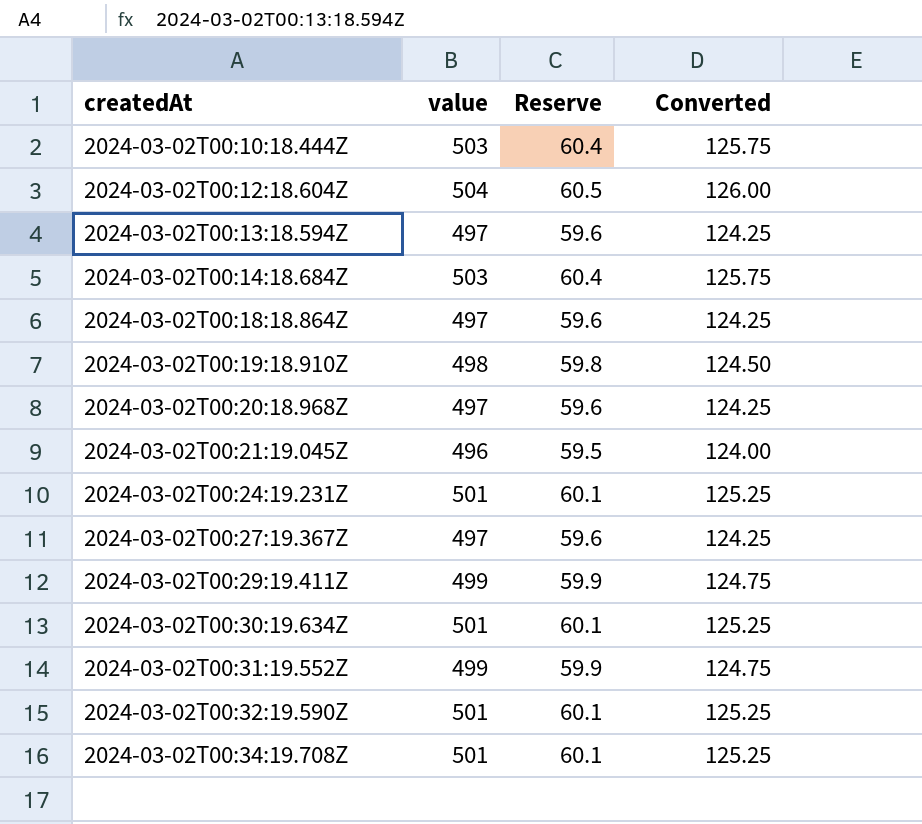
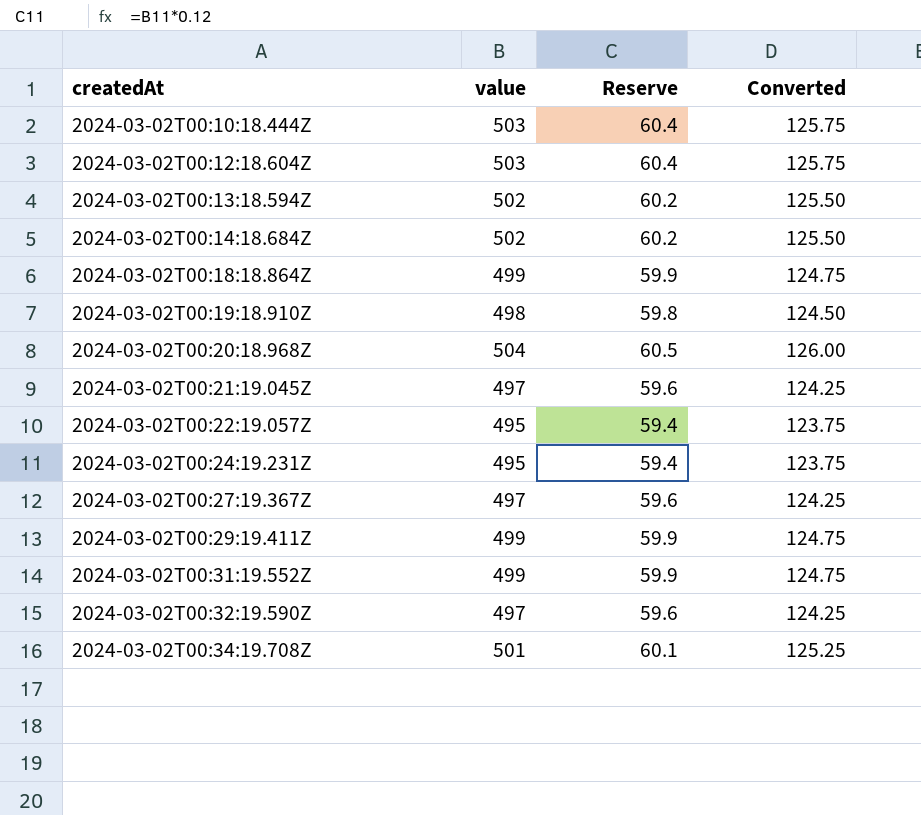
row 2024-03-02T00:30:19.634Z: 501 | 60.1 | 125.25 -> none
2024-03-02T00:12:18.604Z | value: 504 -> 503
2024-03-02T00:12:18.604Z | Reserve: 60.5 -> 60.4
2024-03-02T00:12:18.604Z | Converted: 126.00 -> 125.75
2024-03-02T00:13:18.594Z | value: 497 -> 502
2024-03-02T00:13:18.594Z | Reserve: 59.6 -> 60.2
2024-03-02T00:13:18.594Z | Converted: 124.25 -> 125.50
2024-03-02T00:14:18.684Z | value: 503 -> 502
2024-03-02T00:14:18.684Z | Reserve: 60.4 -> 60.2
2024-03-02T00:14:18.684Z | Converted: 125.75 -> 125.50
2024-03-02T00:18:18.864Z | value: 497 -> 499
2024-03-02T00:18:18.864Z | Reserve: 59.6 -> 59.9
2024-03-02T00:18:18.864Z | Converted: 124.25 -> 124.75
2024-03-02T00:20:18.968Z | value: 497 -> 504
2024-03-02T00:20:18.968Z | Reserve: 59.6 -> 60.5
2024-03-02T00:20:18.968Z | Converted: 124.25 -> 126.00
2024-03-02T00:21:19.045Z | value: 496 -> 497
2024-03-02T00:21:19.045Z | Reserve: 59.5 -> 59.6
2024-03-02T00:21:19.045Z | Converted: 124.00 -> 124.25
row 2024-03-02T00:22:19.057Z: none -> 495 | 59.4 | 123.75
2024-03-02T00:24:19.231Z | value: 501 -> 495
2024-03-02T00:24:19.231Z | Reserve: 60.1 -> 59.4
2024-03-02T00:24:19.231Z | Converted: 125.25 -> 123.75
2024-03-02T00:32:19.590Z | value: 501 -> 497
2024-03-02T00:32:19.590Z | Reserve: 60.1 -> 59.6
2024-03-02T00:32:19.590Z | Converted: 125.25 -> 124.25

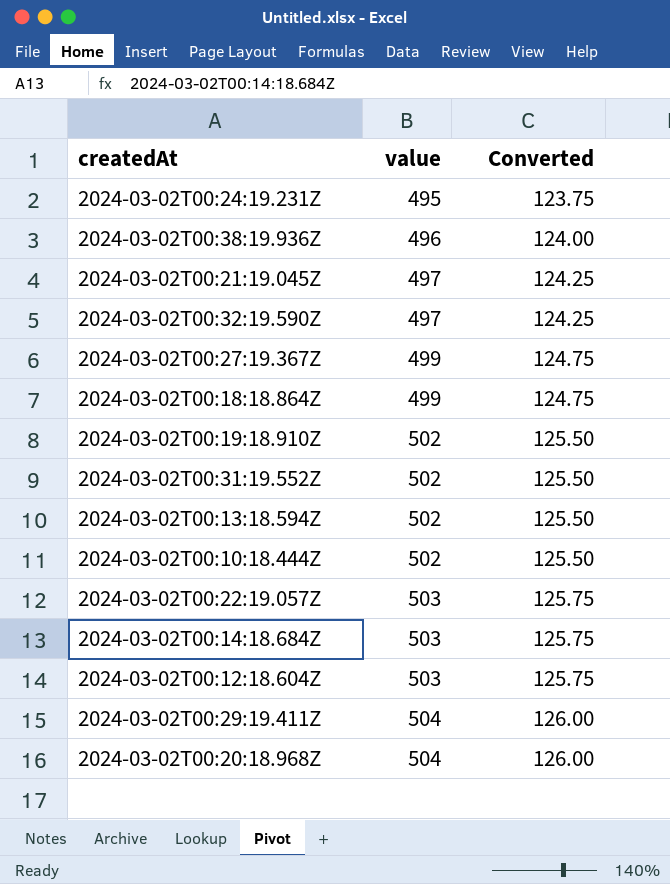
row order: createdAt ascending -> value ascending
column Reserve | formula: [value] * 0.12 -> none
row 2024-03-02T00:34:19.708Z: 501 | 60.1 | 125.25 -> none
row 2024-03-02T00:38:19.936Z: none -> 496 | 124.00
2024-03-02T00:27:19.367Z | value: 497 -> 499
2024-03-02T00:27:19.367Z | Converted: 124.25 -> 124.75
2024-03-02T00:19:18.910Z | value: 498 -> 502
2024-03-02T00:19:18.910Z | Converted: 124.50 -> 125.50
2024-03-02T00:31:19.552Z | value: 499 -> 502
2024-03-02T00:31:19.552Z | Converted: 124.75 -> 125.50
2024-03-02T00:10:18.444Z | value: 503 -> 502
2024-03-02T00:10:18.444Z | Converted: 125.75 -> 125.50
2024-03-02T00:22:19.057Z | value: 495 -> 503
2024-03-02T00:22:19.057Z | Converted: 123.75 -> 125.75
2024-03-02T00:14:18.684Z | value: 502 -> 503
2024-03-02T00:14:18.684Z | Converted: 125.50 -> 125.75
2024-03-02T00:29:19.411Z | value: 499 -> 504
2024-03-02T00:29:19.411Z | Converted: 124.75 -> 126.00

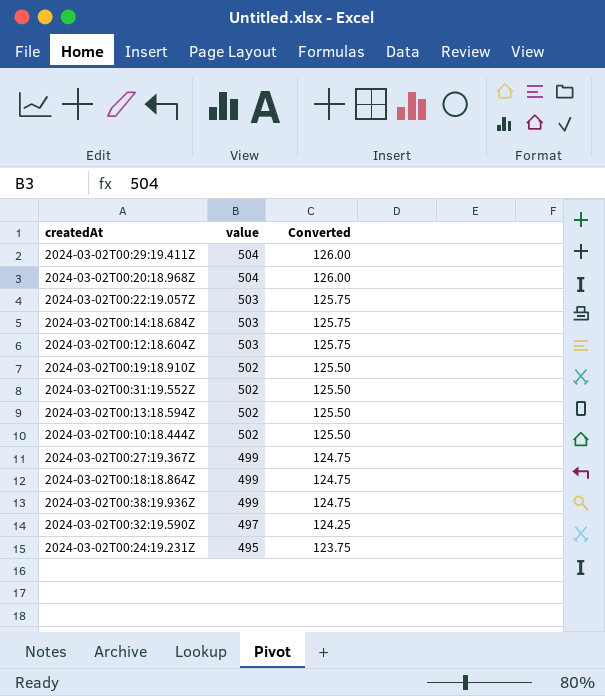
row order: value ascending -> value descending
row 2024-03-02T00:21:19.045Z: 497 | 124.25 -> none
2024-03-02T00:38:19.936Z | value: 496 -> 499
2024-03-02T00:38:19.936Z | Converted: 124.00 -> 124.75

